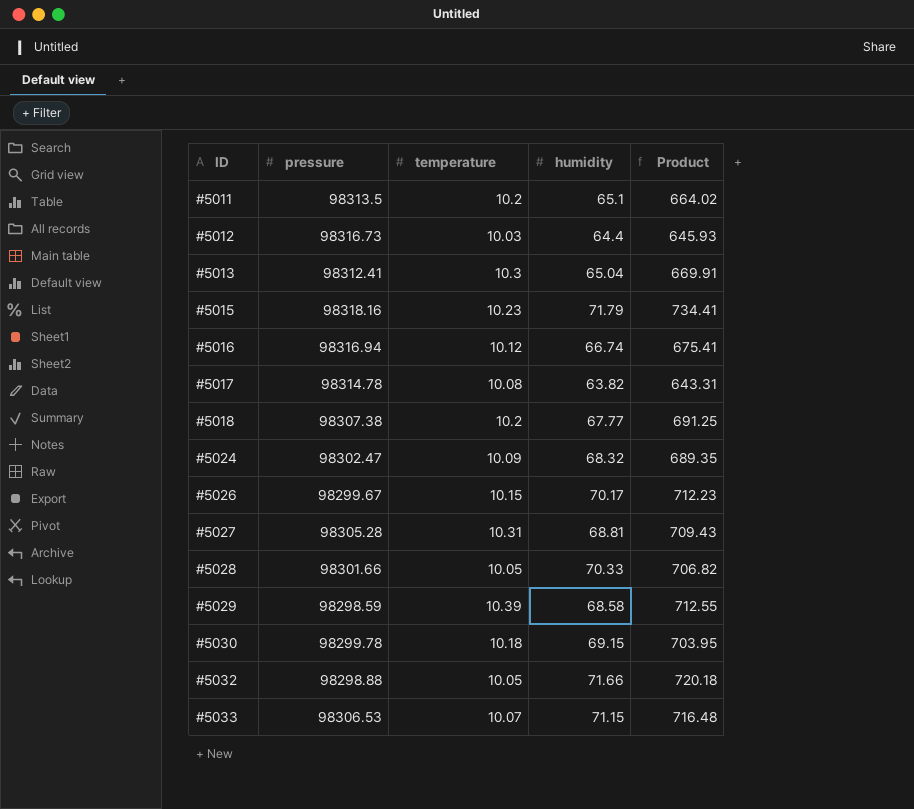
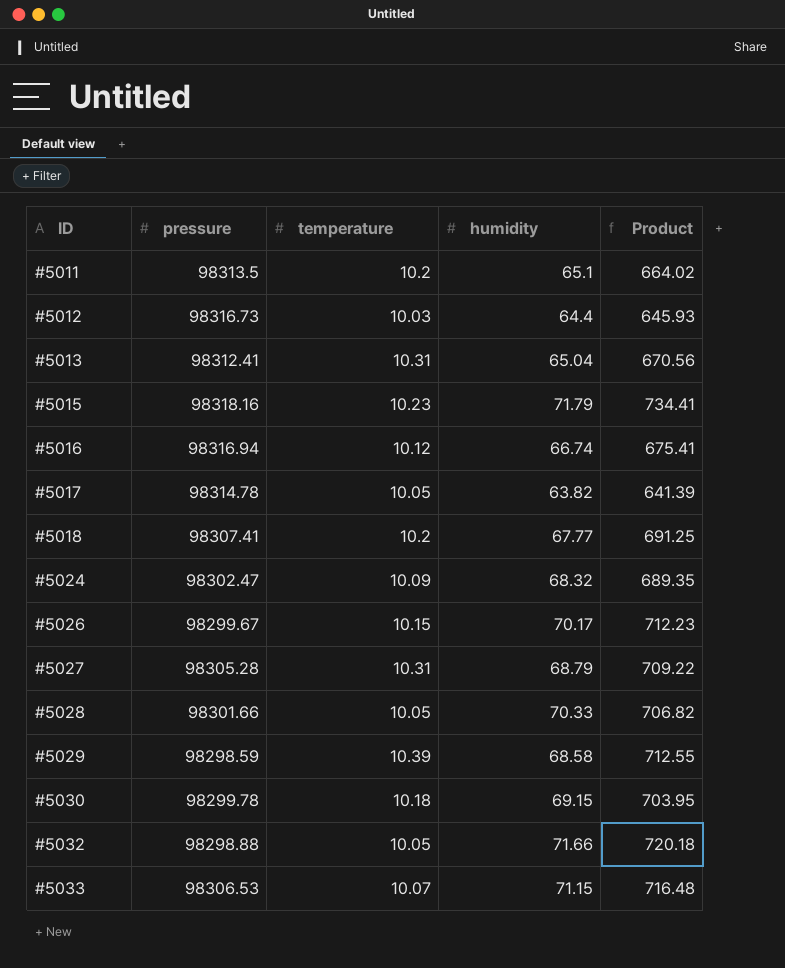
#5013 | temperature: 10.3 -> 10.31
#5013 | Product: 669.91 -> 670.56
#5017 | temperature: 10.08 -> 10.05
#5017 | Product: 643.31 -> 641.39
#5018 | pressure: 98307.38 -> 98307.41
#5027 | humidity: 68.81 -> 68.79
#5027 | Product: 709.43 -> 709.22

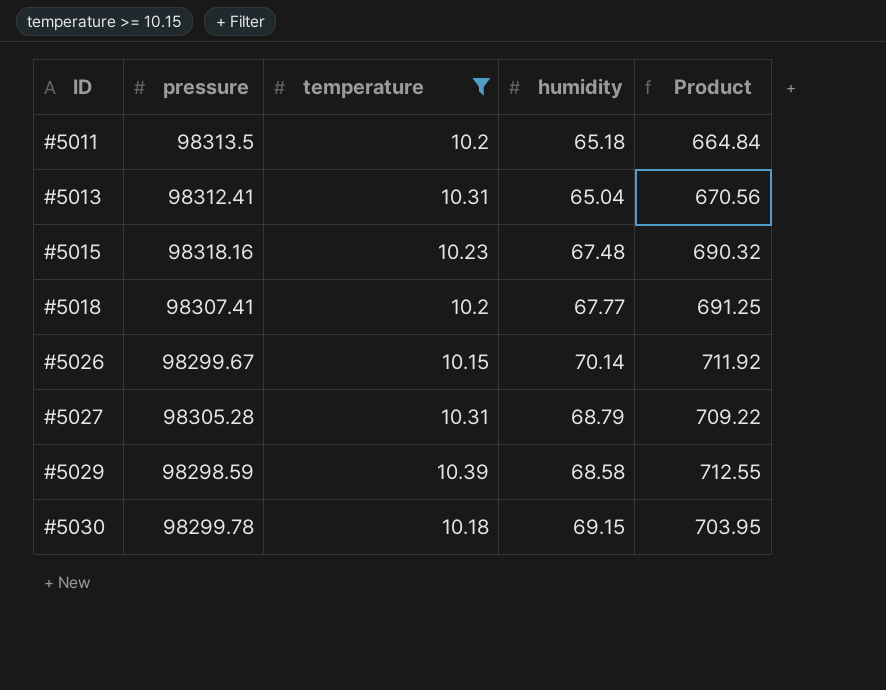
filter: none -> temperature >= 10.15
#5011 | humidity: 65.1 -> 65.18
#5011 | Product: 664.02 -> 664.84
#5015 | humidity: 71.79 -> 67.48
#5015 | Product: 734.41 -> 690.32
#5026 | humidity: 70.17 -> 70.14
#5026 | Product: 712.23 -> 711.92

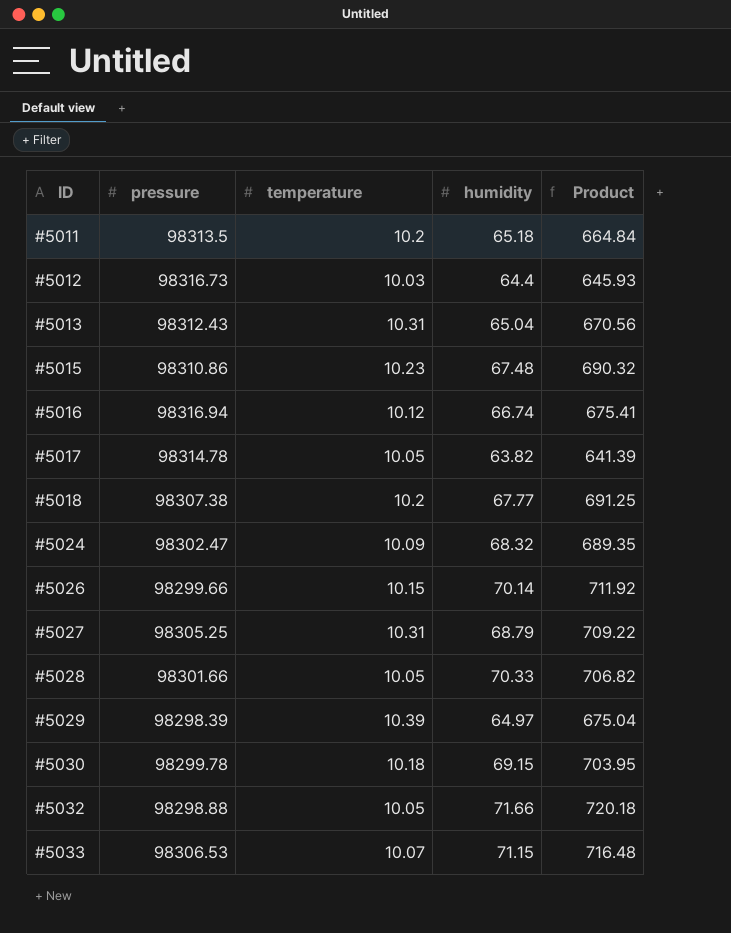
filter: temperature >= 10.15 -> none
#5013 | pressure: 98312.41 -> 98312.43
#5015 | pressure: 98318.16 -> 98310.86
#5018 | pressure: 98307.41 -> 98307.38
#5026 | pressure: 98299.67 -> 98299.66
#5027 | pressure: 98305.28 -> 98305.25
#5029 | pressure: 98298.59 -> 98298.39
#5029 | humidity: 68.58 -> 64.97
#5029 | Product: 712.55 -> 675.04

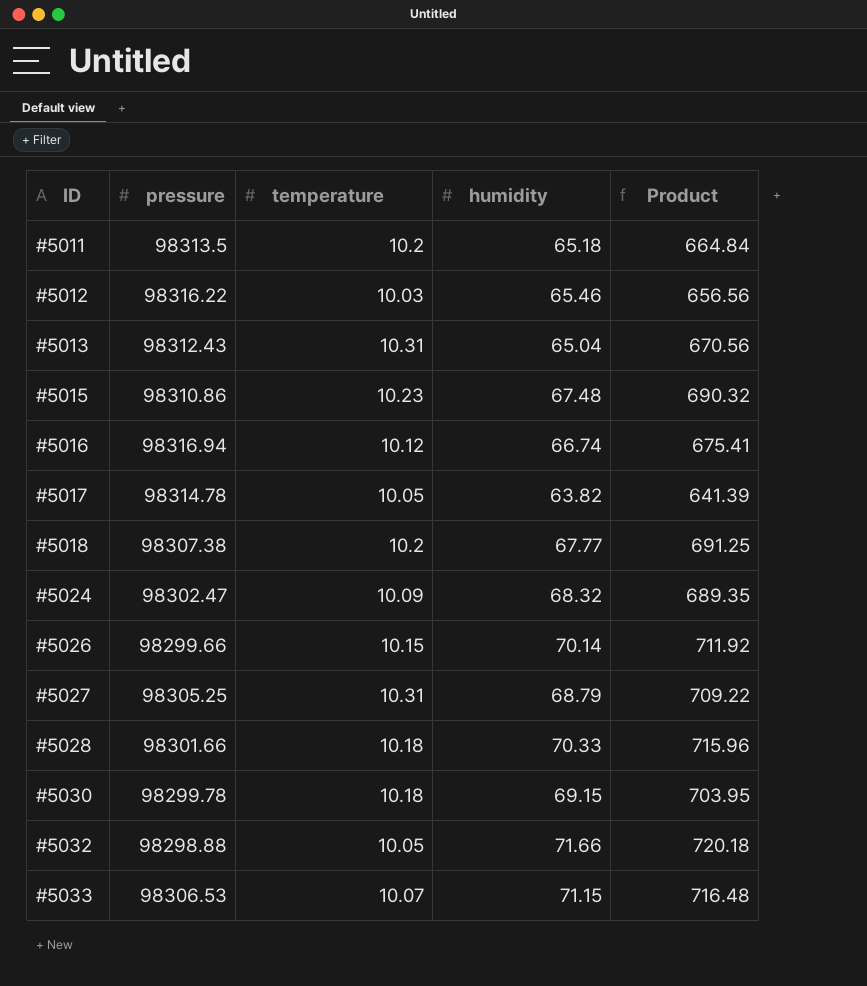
row #5029: 98298.39 | 10.39 | 64.97 | 675.04 -> none
#5012 | pressure: 98316.73 -> 98316.22
#5012 | humidity: 64.4 -> 65.46
#5012 | Product: 645.93 -> 656.56
#5028 | temperature: 10.05 -> 10.18
#5028 | Product: 706.82 -> 715.96

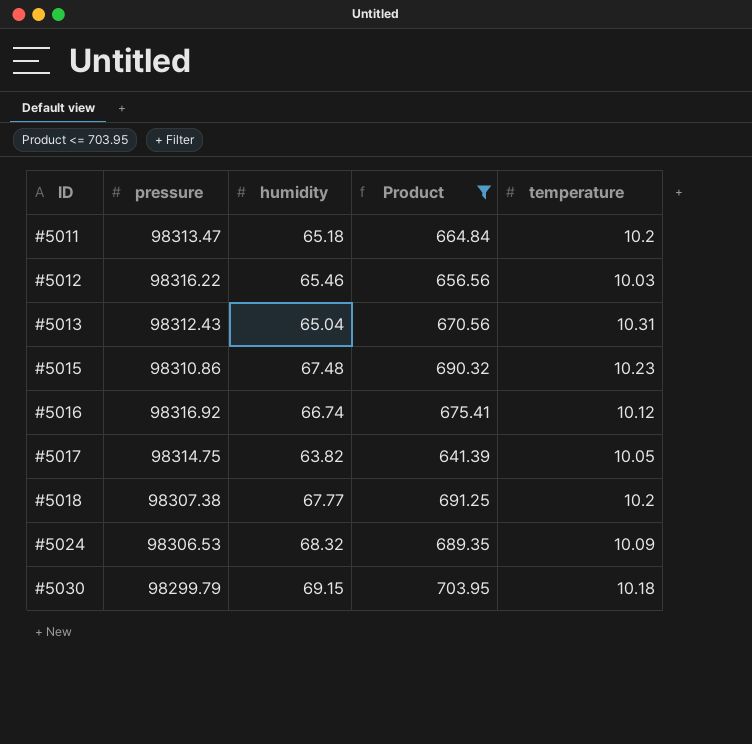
filter: none -> Product <= 703.95
column temperature | position: 3 -> 5
#5011 | pressure: 98313.5 -> 98313.47
#5016 | pressure: 98316.94 -> 98316.92
#5017 | pressure: 98314.78 -> 98314.75
#5024 | pressure: 98302.47 -> 98306.53
#5030 | pressure: 98299.78 -> 98299.79

